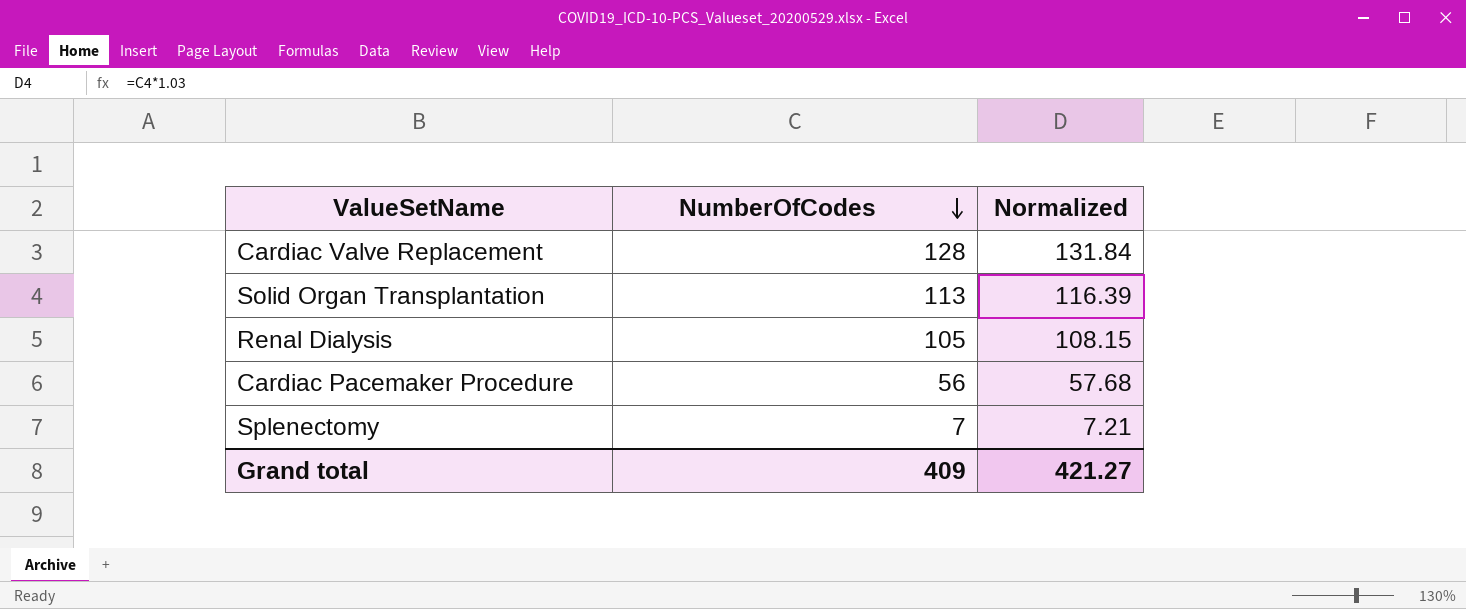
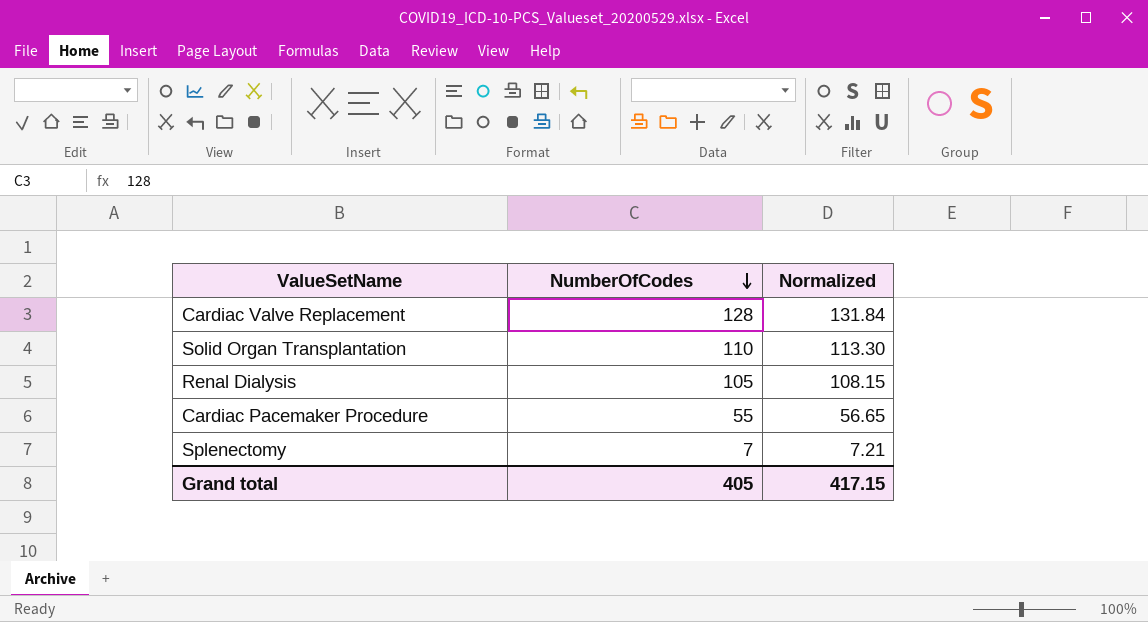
Solid Organ Transplantation | NumberOfCodes: 113 -> 110
Solid Organ Transplantation | Normalized: 116.39 -> 113.30
Cardiac Pacemaker Procedure | NumberOfCodes: 56 -> 55
Cardiac Pacemaker Procedure | Normalized: 57.68 -> 56.65
Grand total | NumberOfCodes: 409 -> 405
Grand total | Normalized: 421.27 -> 417.15

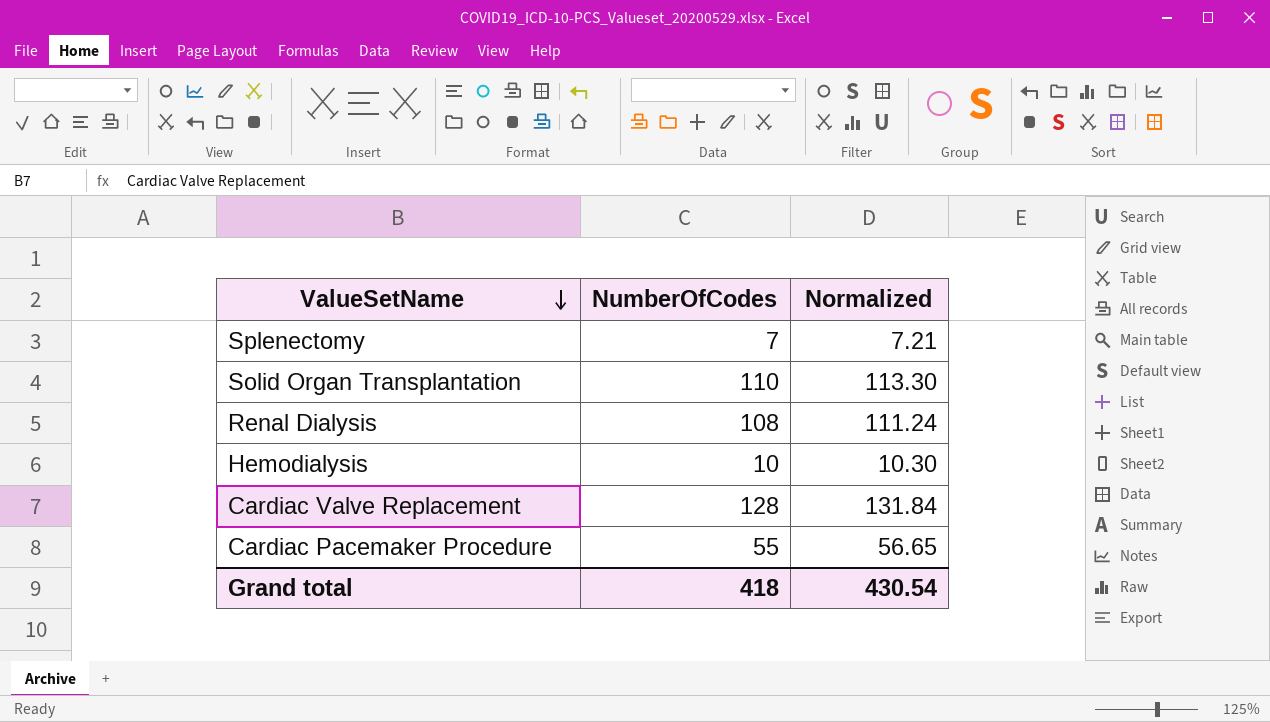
row order: NumberOfCodes descending -> ValueSetName descending
Renal Dialysis | NumberOfCodes: 105 -> 108
Renal Dialysis | Normalized: 108.15 -> 111.24
row Hemodialysis: none -> 10 | 10.30
Grand total | NumberOfCodes: 405 -> 418
Grand total | Normalized: 417.15 -> 430.54

